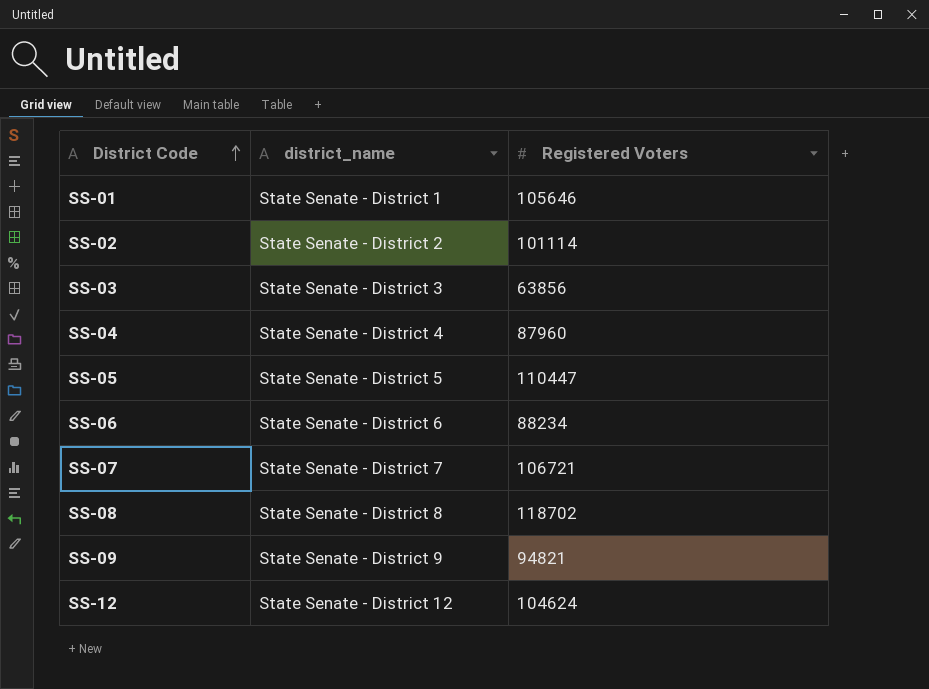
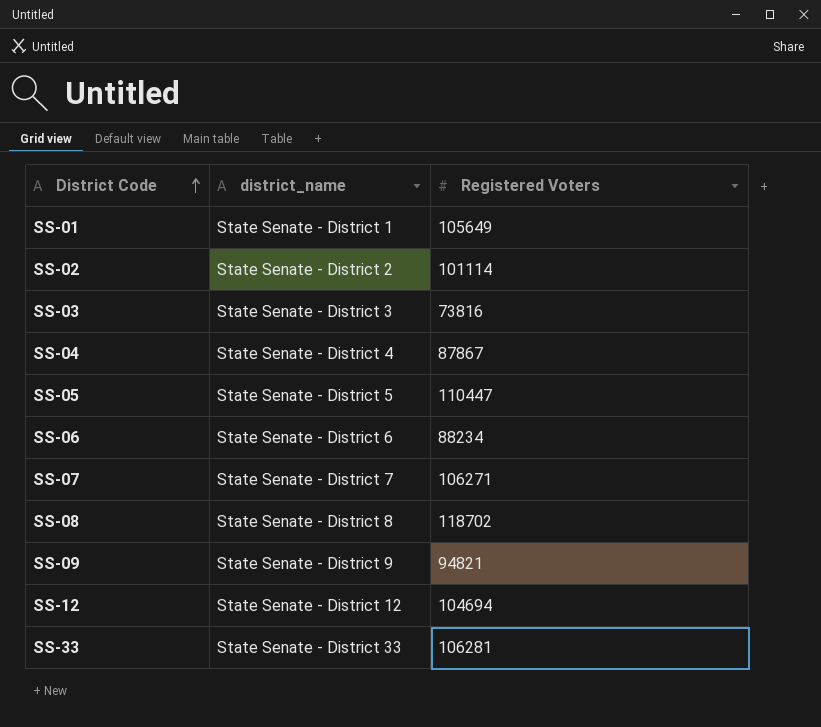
SS-01 | Registered Voters: 105646 -> 105649
SS-03 | Registered Voters: 63856 -> 73816
SS-04 | Registered Voters: 87960 -> 87867
SS-07 | Registered Voters: 106721 -> 106271
SS-12 | Registered Voters: 104624 -> 104694
row SS-33: none -> State Senate - District 33 | 106281

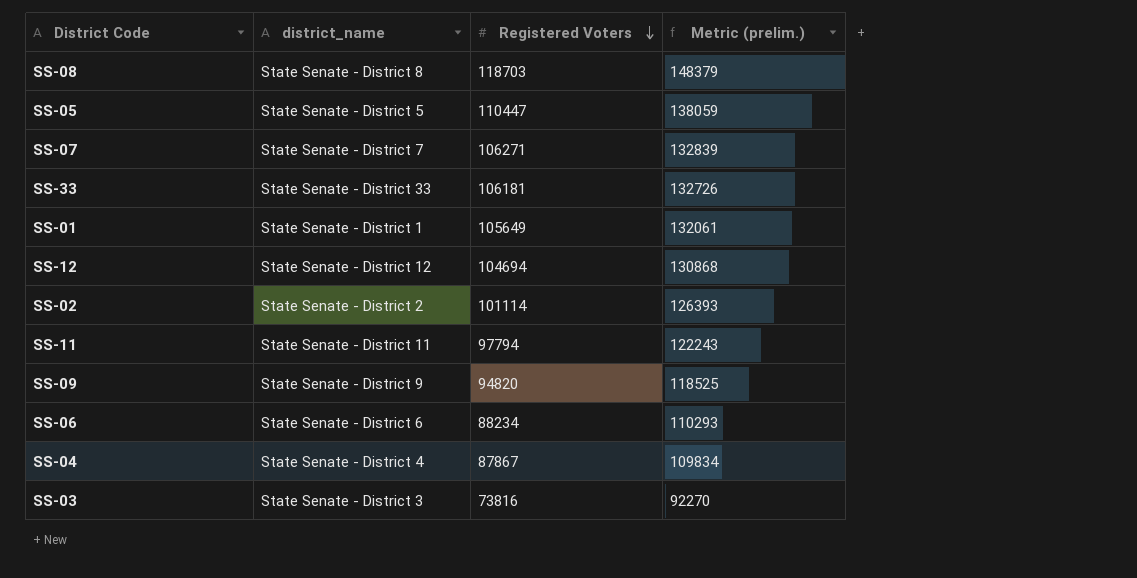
row order: District Code ascending -> Registered Voters descending
column Metric (prelim.) | formula: none -> [Registered Voters] * 1.25
SS-08 | Registered Voters: 118702 -> 118703
SS-33 | Registered Voters: 106281 -> 106181
row SS-11: none -> State Senate - District 11 | 97794 | 122243
SS-09 | Registered Voters: 94821 -> 94820

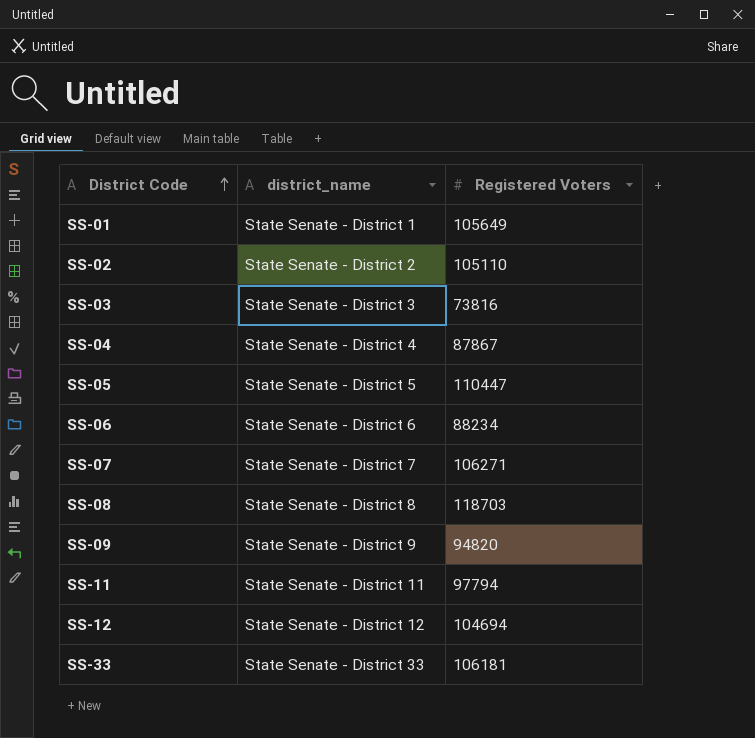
row order: Registered Voters descending -> District Code ascending
column Metric (prelim.) | formula: [Registered Voters] * 1.25 -> none
SS-02 | Registered Voters: 101114 -> 105110

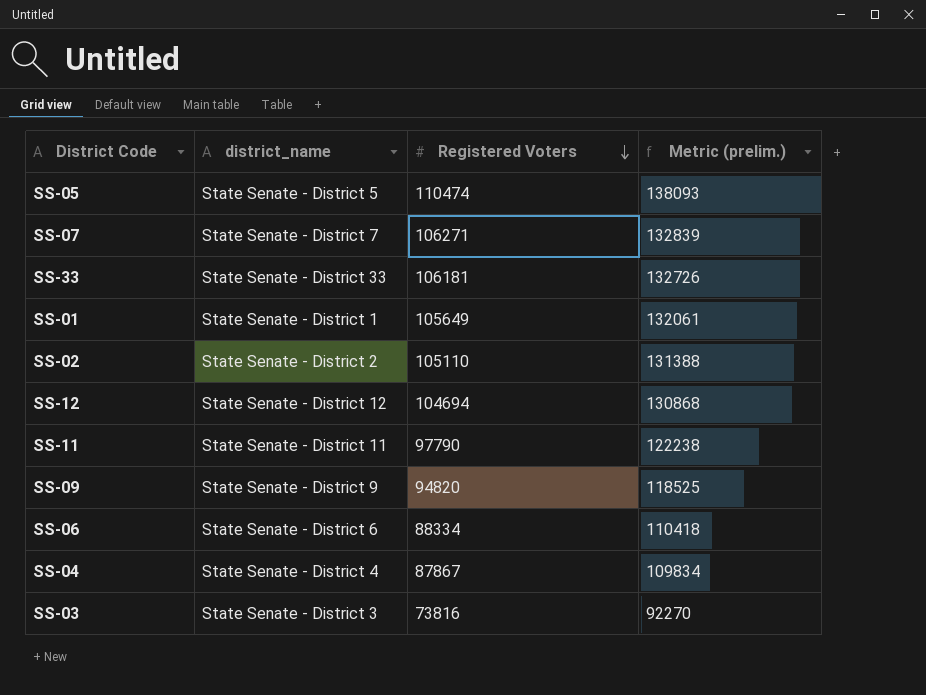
row order: District Code ascending -> Registered Voters descending
column Metric (prelim.) | formula: none -> [Registered Voters] * 1.25
row SS-08: State Senate - District 8 | 118703 -> none
SS-05 | Registered Voters: 110447 -> 110474
SS-11 | Registered Voters: 97794 -> 97790
SS-06 | Registered Voters: 88234 -> 88334

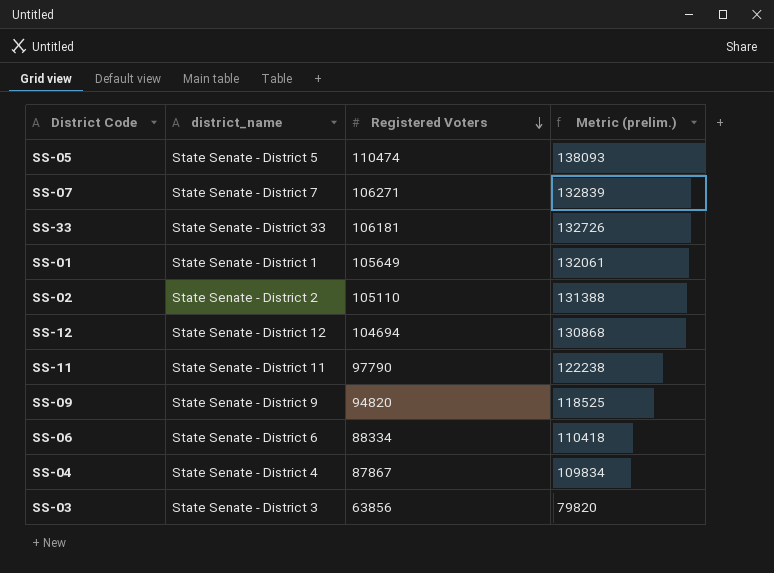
SS-03 | Registered Voters: 73816 -> 63856
SS-03 | Metric (prelim.): 92270 -> 79820

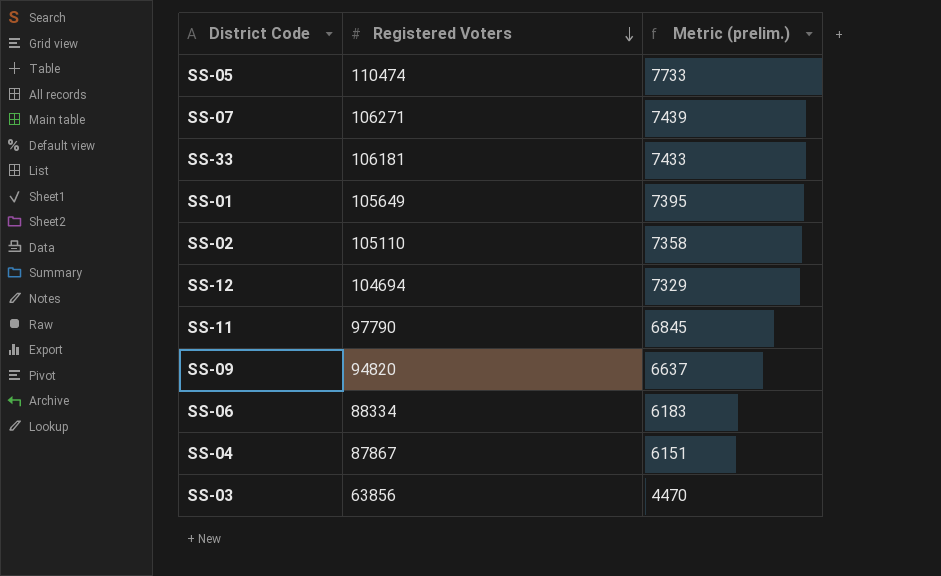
column district_name | position: 2 -> none
column Metric (prelim.) | formula: [Registered Voters] * 1.25 -> [Registered Voters] * 0.07

